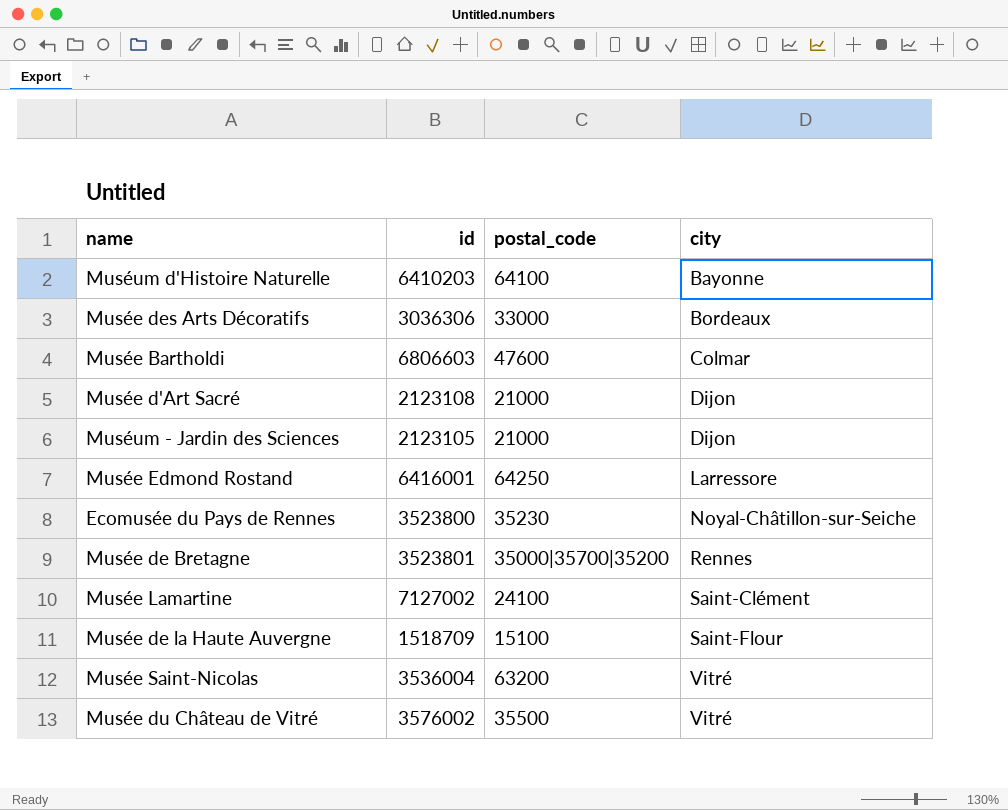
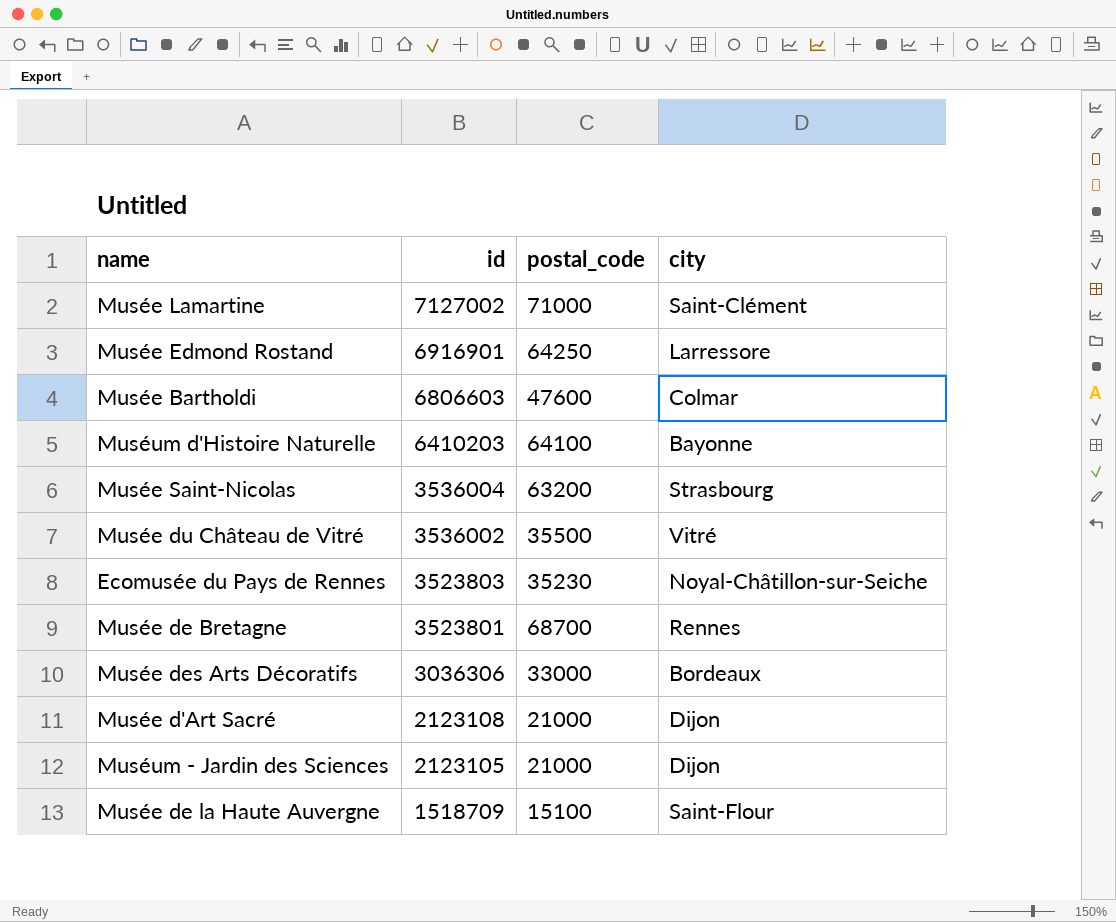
row order: city ascending -> id descending
Musée Lamartine | postal_code: 24100 -> 71000
Musée Edmond Rostand | id: 6416001 -> 6916901
Musée Saint-Nicolas | city: Vitré -> Strasbourg
Musée du Château de Vitré | id: 3576002 -> 3536002
Ecomusée du Pays de Rennes | id: 3523800 -> 3523803
Musée de Bretagne | postal_code: 35000|35700|35200 -> 68700

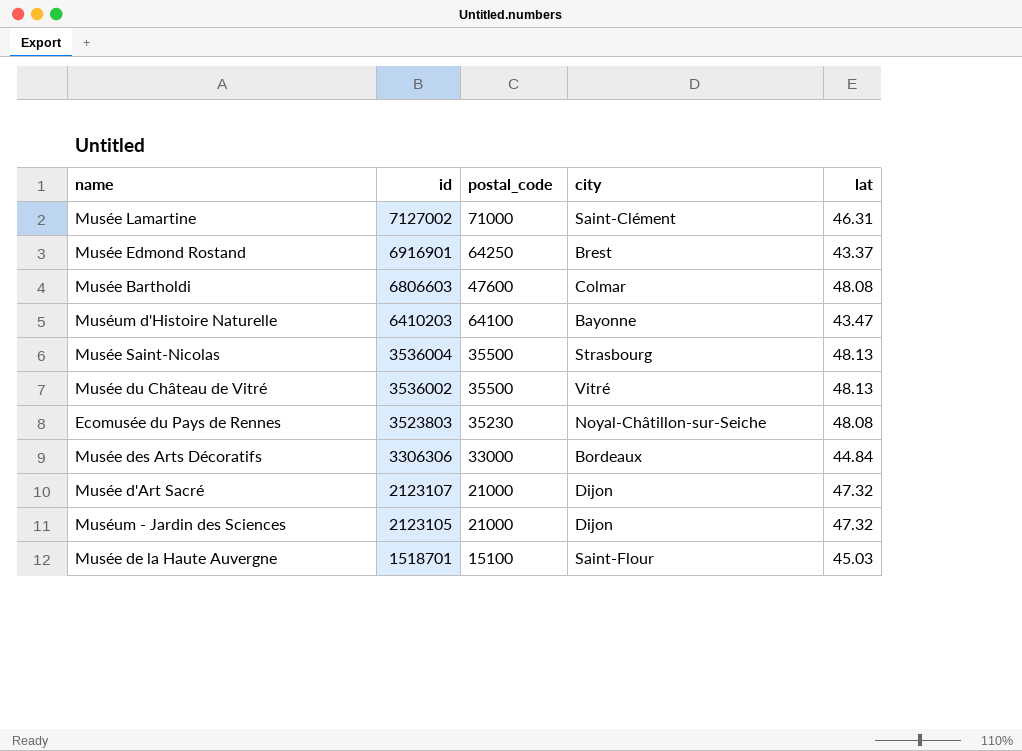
column lat | position: none -> 5
row Musée de Bretagne: 3523801 | 68700 | Rennes -> none
Musée Edmond Rostand | city: Larressore -> Brest
Musée Saint-Nicolas | postal_code: 63200 -> 35500
Musée des Arts Décoratifs | id: 3036306 -> 3306306
Musée d'Art Sacré | id: 2123108 -> 2123107
Musée de la Haute Auvergne | id: 1518709 -> 1518701

